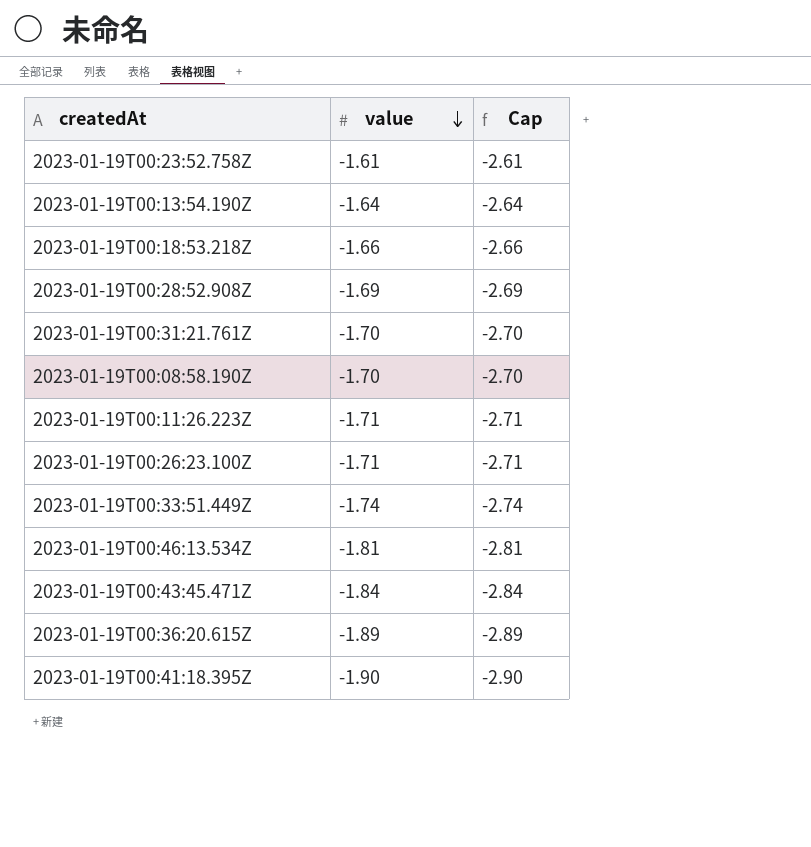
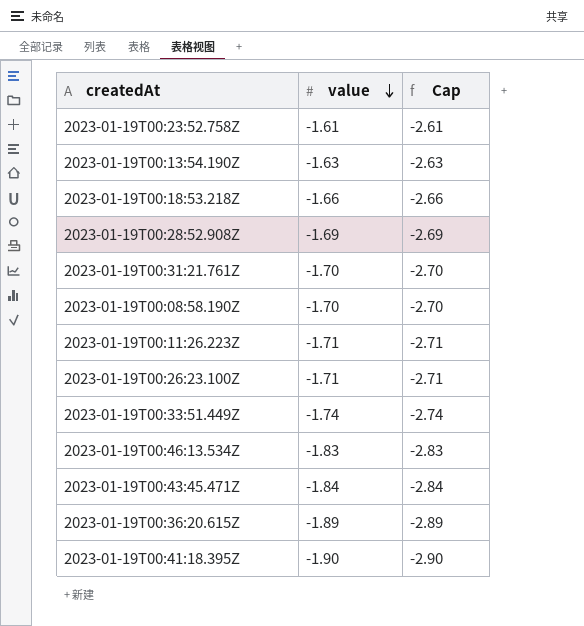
2023-01-19T00:13:54.190Z | value: -1.64 -> -1.63
2023-01-19T00:13:54.190Z | Cap: -2.64 -> -2.63
2023-01-19T00:46:13.534Z | value: -1.81 -> -1.83
2023-01-19T00:46:13.534Z | Cap: -2.81 -> -2.83

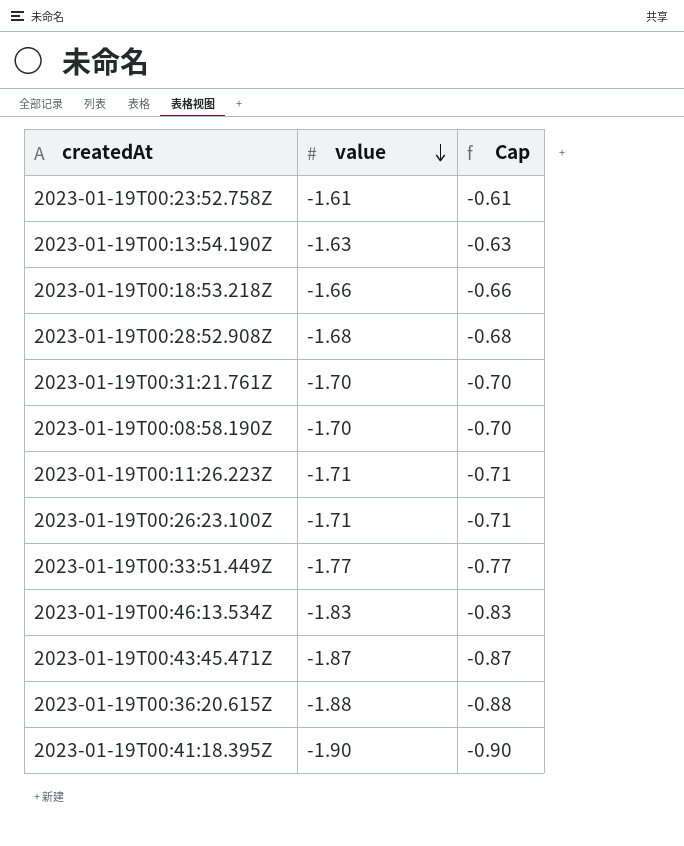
column Cap | formula: [value] - 1 -> [value] + 1
2023-01-19T00:28:52.908Z | value: -1.69 -> -1.68
2023-01-19T00:33:51.449Z | value: -1.74 -> -1.77
2023-01-19T00:43:45.471Z | value: -1.84 -> -1.87
2023-01-19T00:36:20.615Z | value: -1.89 -> -1.88

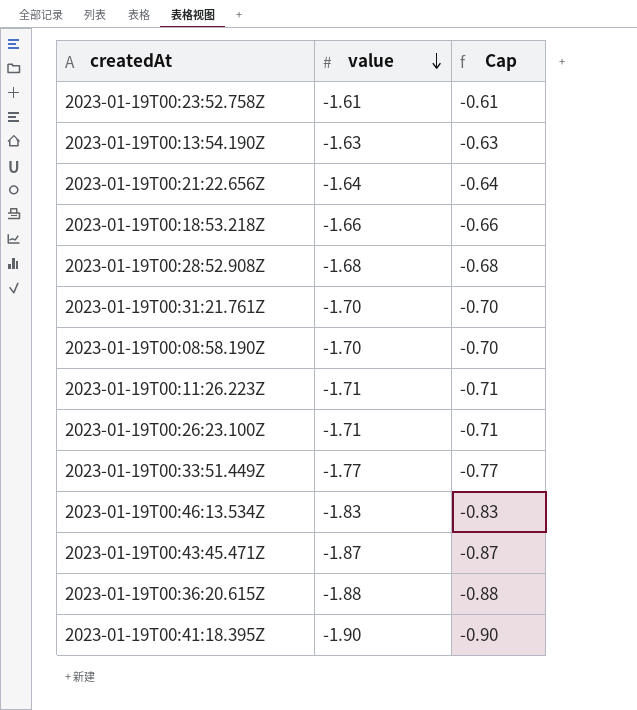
row 2023-01-19T00:21:22.656Z: none -> -1.64 | -0.64

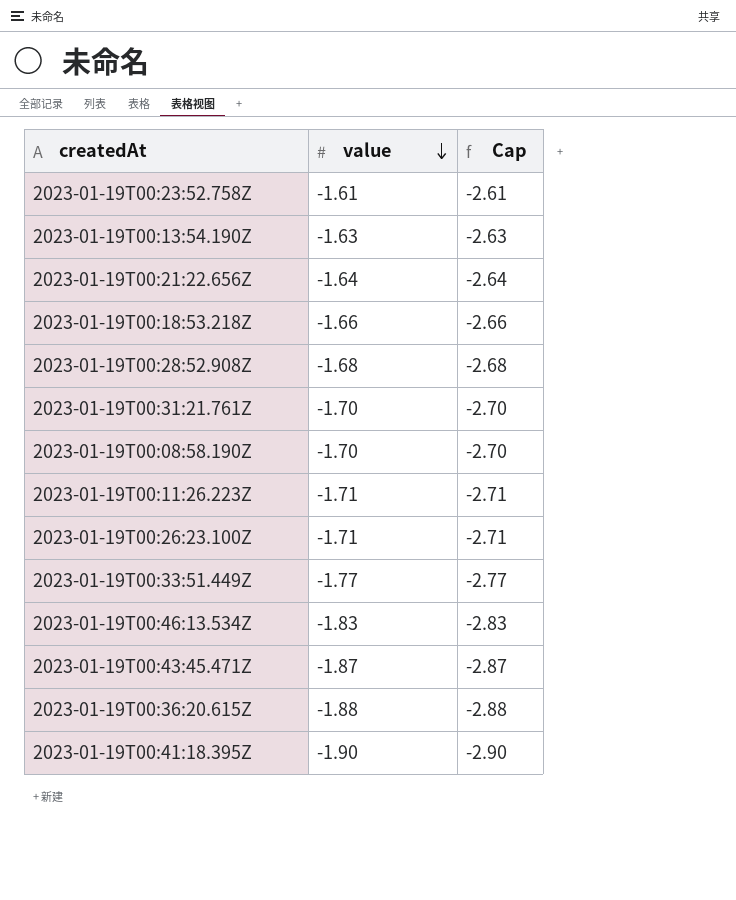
column Cap | formula: [value] + 1 -> [value] - 1

